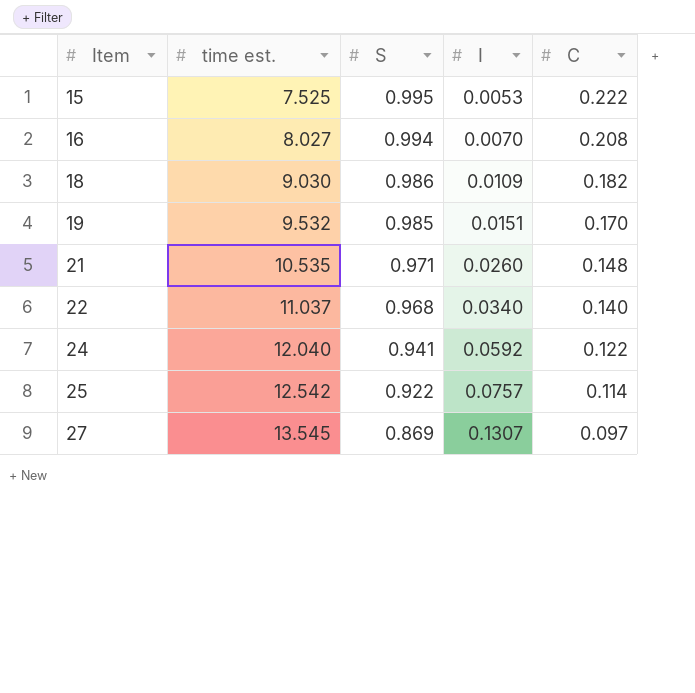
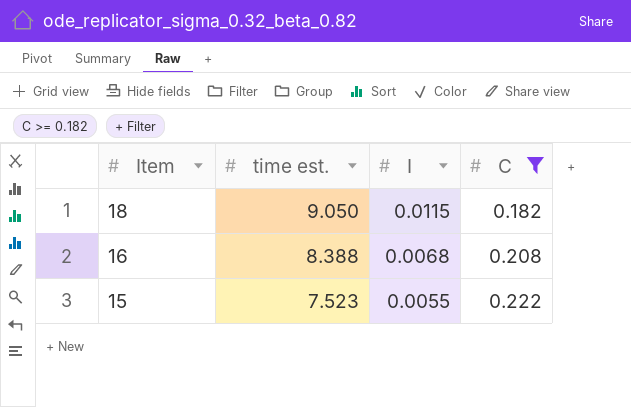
filter: none -> C >= 0.182
row order: Item ascending -> Item descending
column S | position: 3 -> none
18 | time est.: 9.030 -> 9.050
18 | I: 0.0109 -> 0.0115
16 | time est.: 8.027 -> 8.388
16 | I: 0.0070 -> 0.0068
15 | time est.: 7.525 -> 7.523
15 | I: 0.0053 -> 0.0055

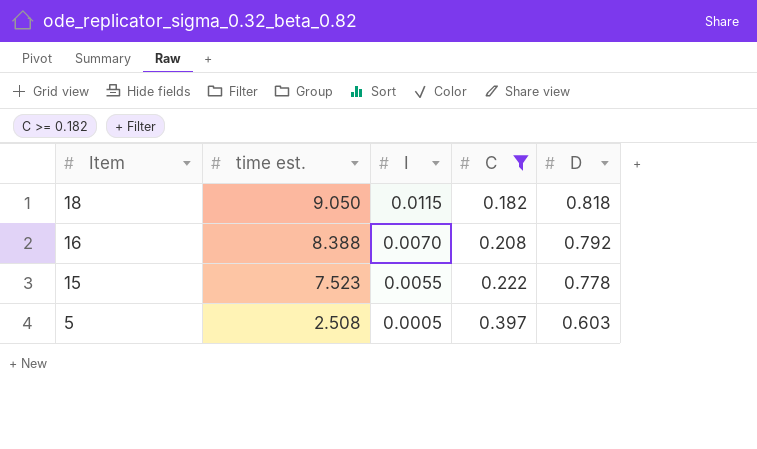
column D | position: none -> 5
16 | I: 0.0068 -> 0.0070
row 5: none -> 2.508 | 0.0005 | 0.397 | 0.603

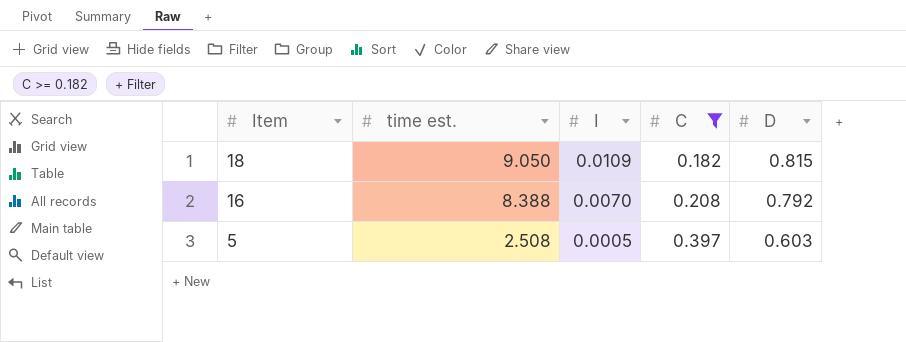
row 15: 7.523 | 0.0055 | 0.222 | 0.778 -> none
18 | I: 0.0115 -> 0.0109
18 | D: 0.818 -> 0.815

